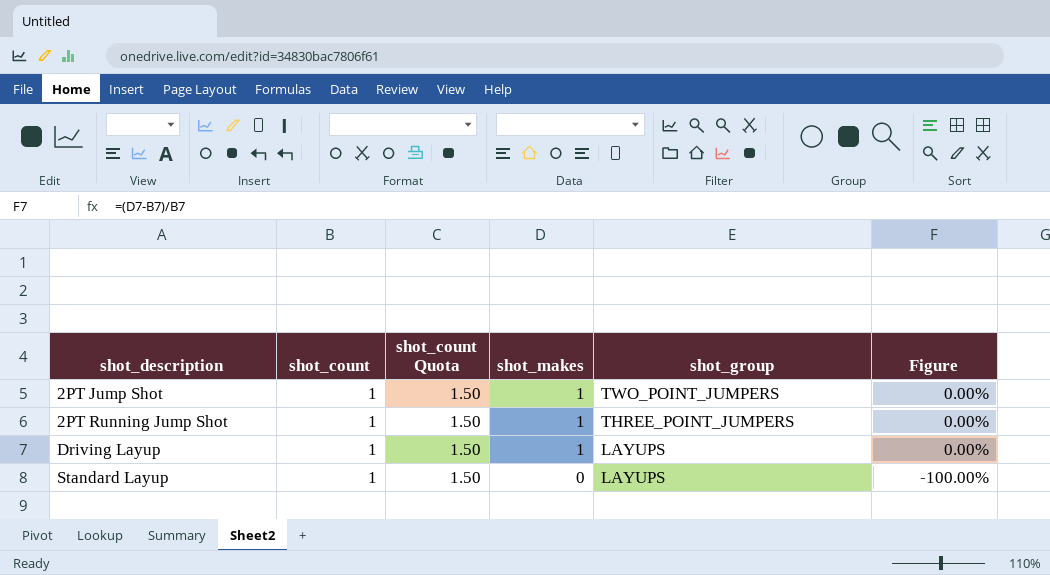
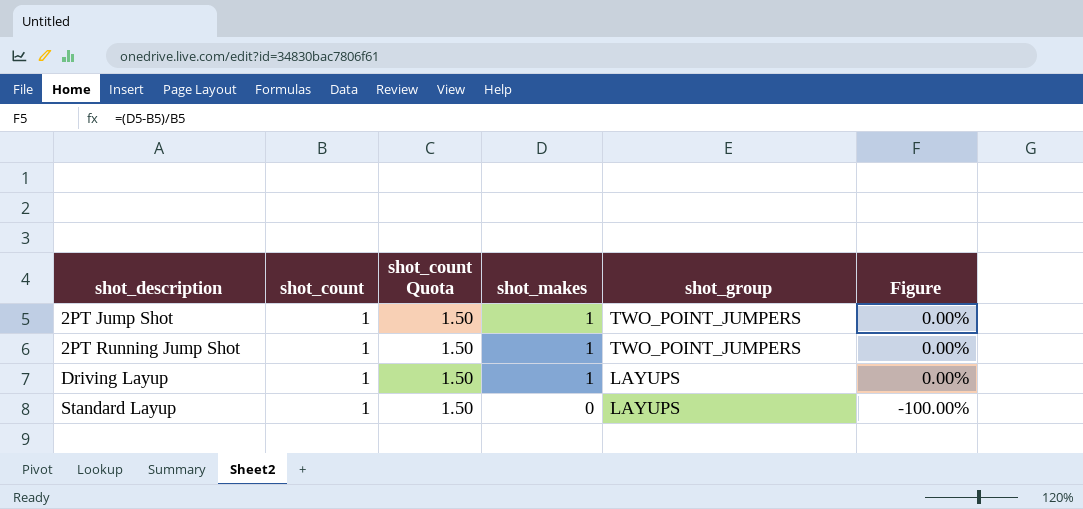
2PT Running Jump Shot | shot_group: THREE_POINT_JUMPERS -> TWO_POINT_JUMPERS

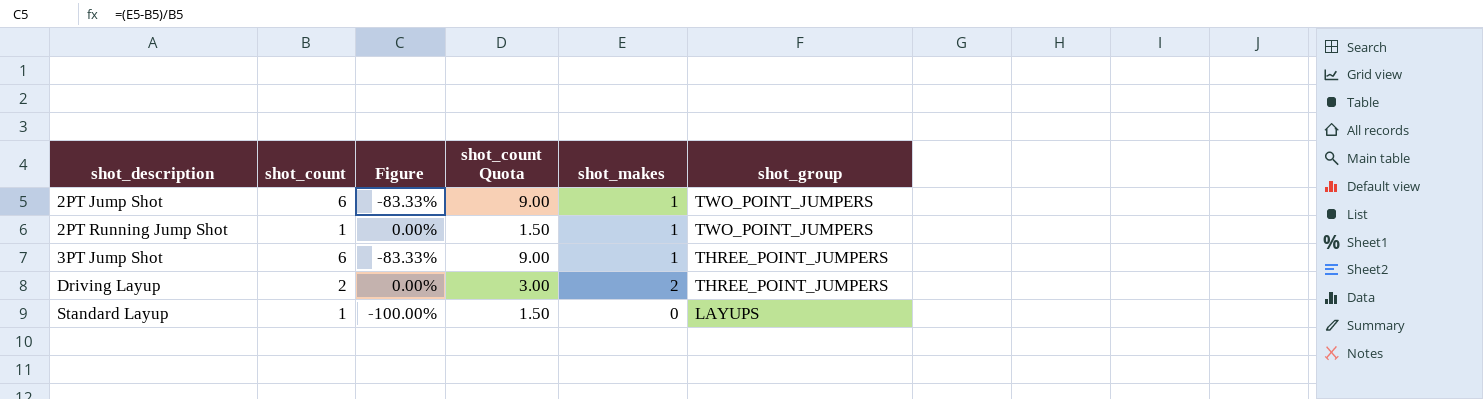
column Figure | position: 6 -> 3
2PT Jump Shot | shot_count: 1 -> 6
2PT Jump Shot | Figure: 0.00% -> -83.33%
2PT Jump Shot | shot_count Quota: 1.50 -> 9.00
row 3PT Jump Shot: none -> 6 | -83.33% | 9.00 | 1 | THREE_POINT_JUMPERS
Driving Layup | shot_count: 1 -> 2
Driving Layup | shot_count Quota: 1.50 -> 3.00
Driving Layup | shot_makes: 1 -> 2
Driving Layup | shot_group: LAYUPS -> THREE_POINT_JUMPERS

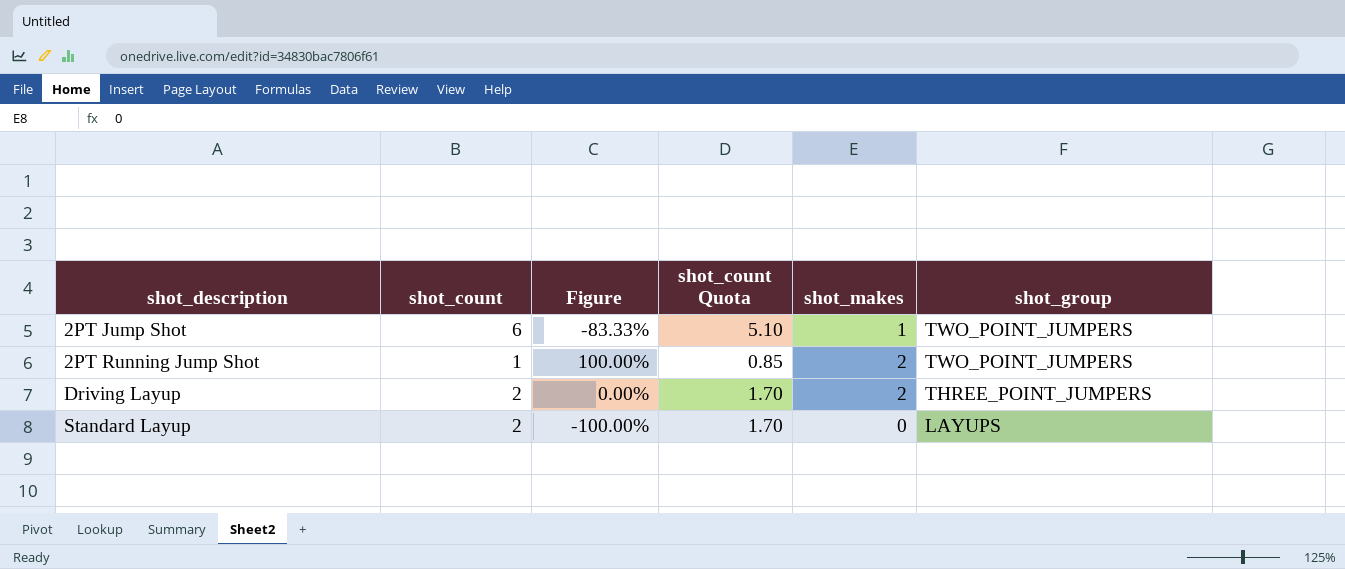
column shot_count Quota | formula: [shot_count] * 1.5 -> [shot_count] * 0.85
row 3PT Jump Shot: 6 | -83.33% | 9.00 | 1 | THREE_POINT_JUMPERS -> none
2PT Running Jump Shot | Figure: 0.00% -> 100.00%
2PT Running Jump Shot | shot_makes: 1 -> 2
Standard Layup | shot_count: 1 -> 2

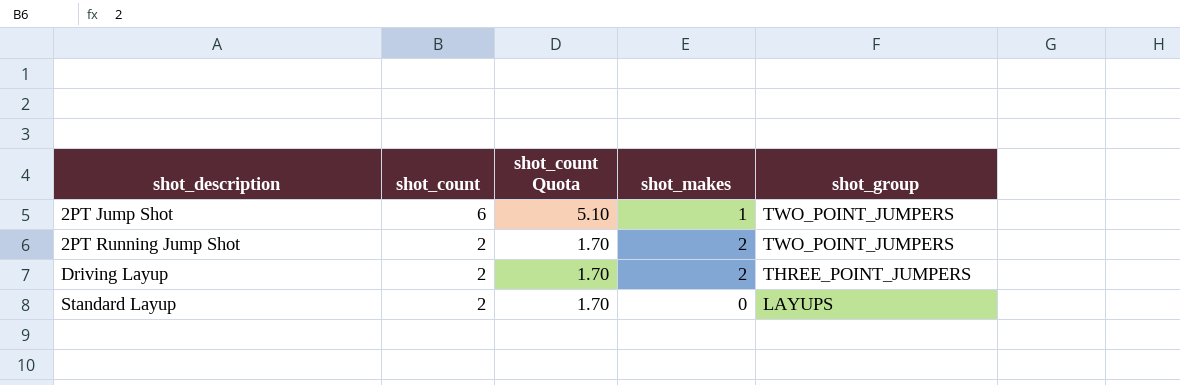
column Figure | formula: ([shot_makes] - [shot_count]) / [shot_count] -> none
2PT Running Jump Shot | shot_count: 1 -> 2
2PT Running Jump Shot | shot_count Quota: 0.85 -> 1.70

